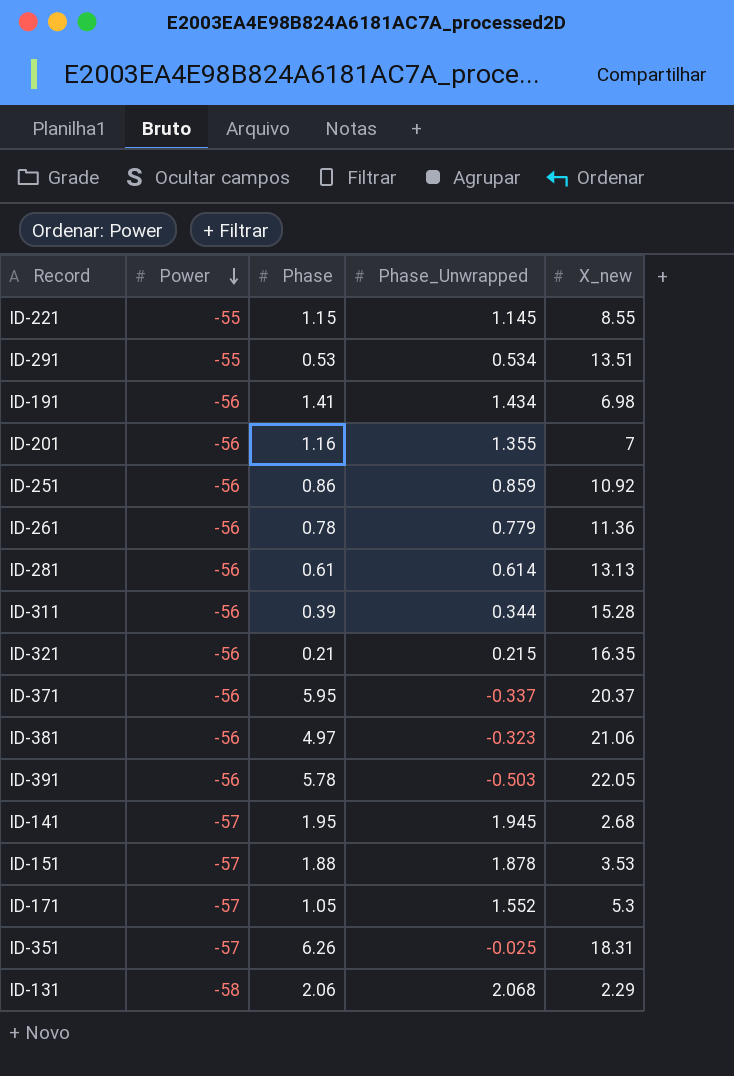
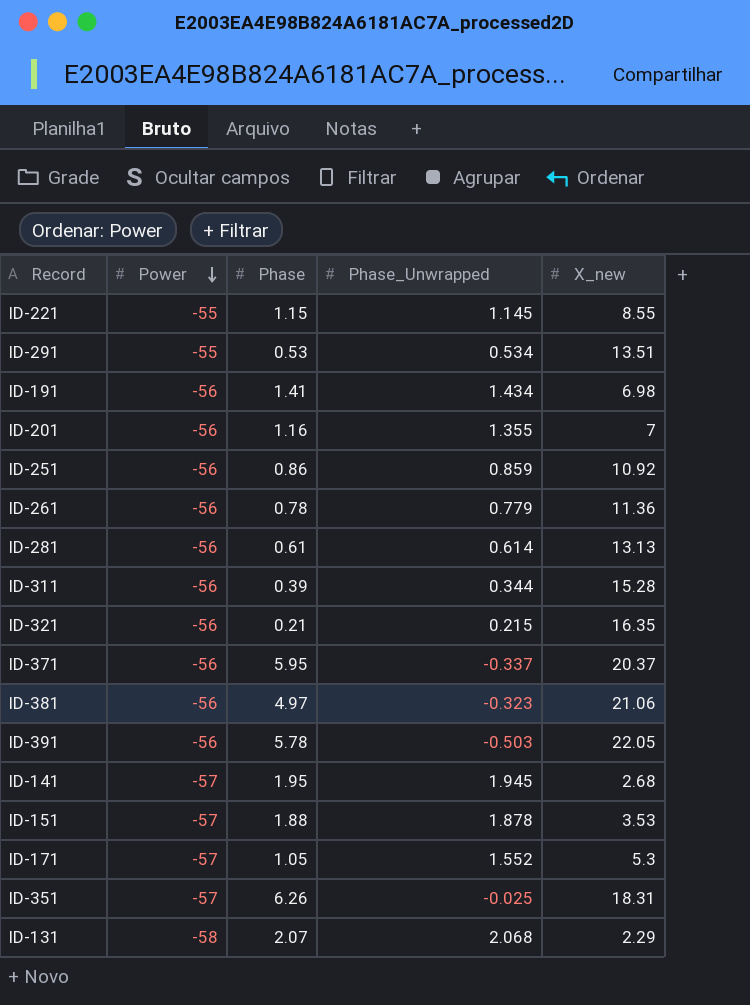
ID-131 | Phase: 2.06 -> 2.07

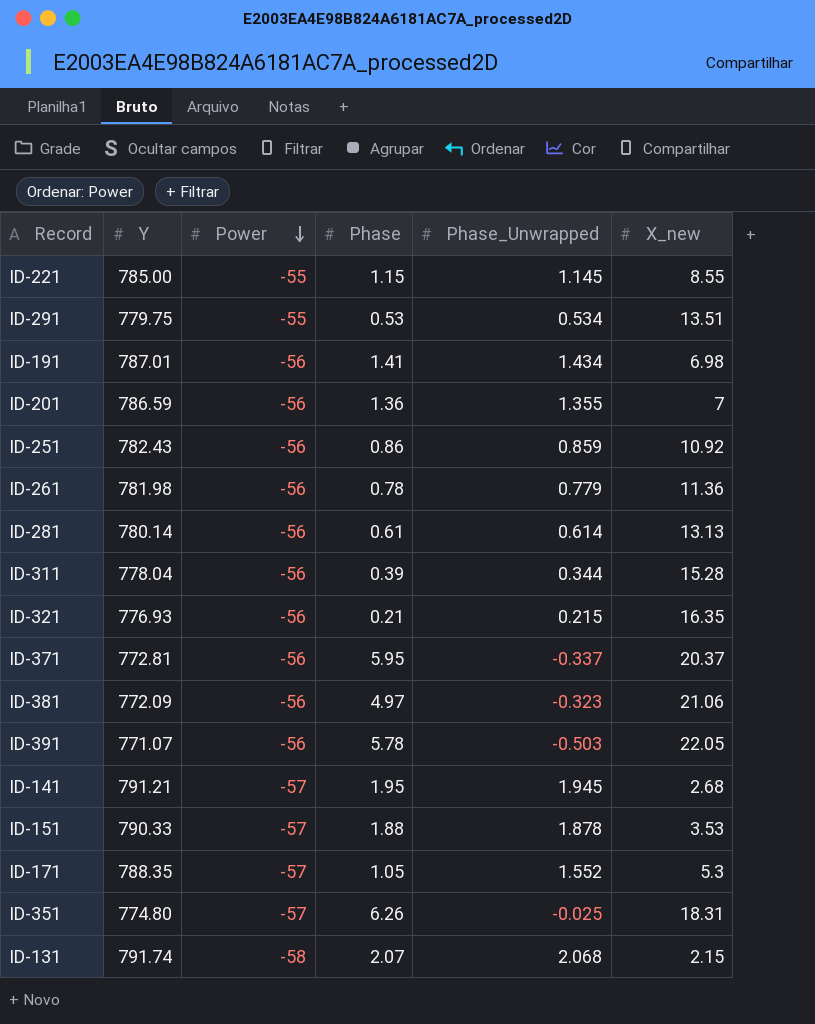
column Y | position: none -> 2
ID-201 | Phase: 1.16 -> 1.36
ID-131 | X_new: 2.29 -> 2.15

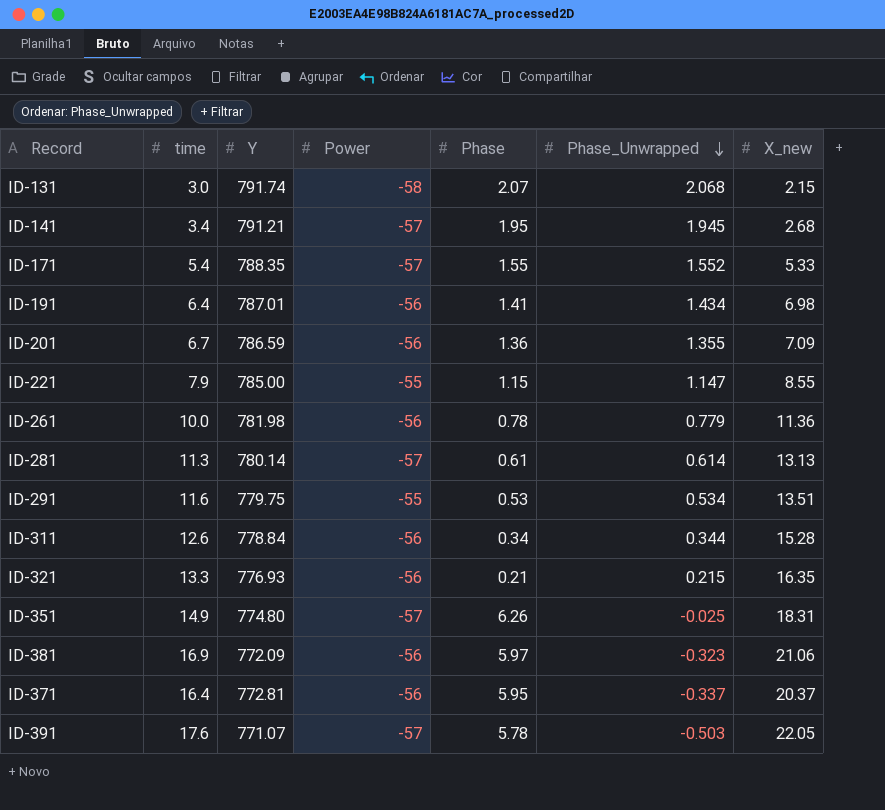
row order: Power descending -> Phase_Unwrapped descending
column time | position: none -> 2
row ID-251: 782.43 | -56 | 0.86 | 0.859 | 10.92 -> none
row ID-151: 790.33 | -57 | 1.88 | 1.878 | 3.53 -> none
ID-171 | Phase: 1.05 -> 1.55
ID-171 | X_new: 5.3 -> 5.33
ID-201 | X_new: 7 -> 7.09
ID-221 | Phase_Unwrapped: 1.145 -> 1.147
ID-281 | Power: -56 -> -57
ID-311 | Y: 778.04 -> 778.84
ID-311 | Phase: 0.39 -> 0.34
ID-381 | Phase: 4.97 -> 5.97
ID-391 | Power: -56 -> -57

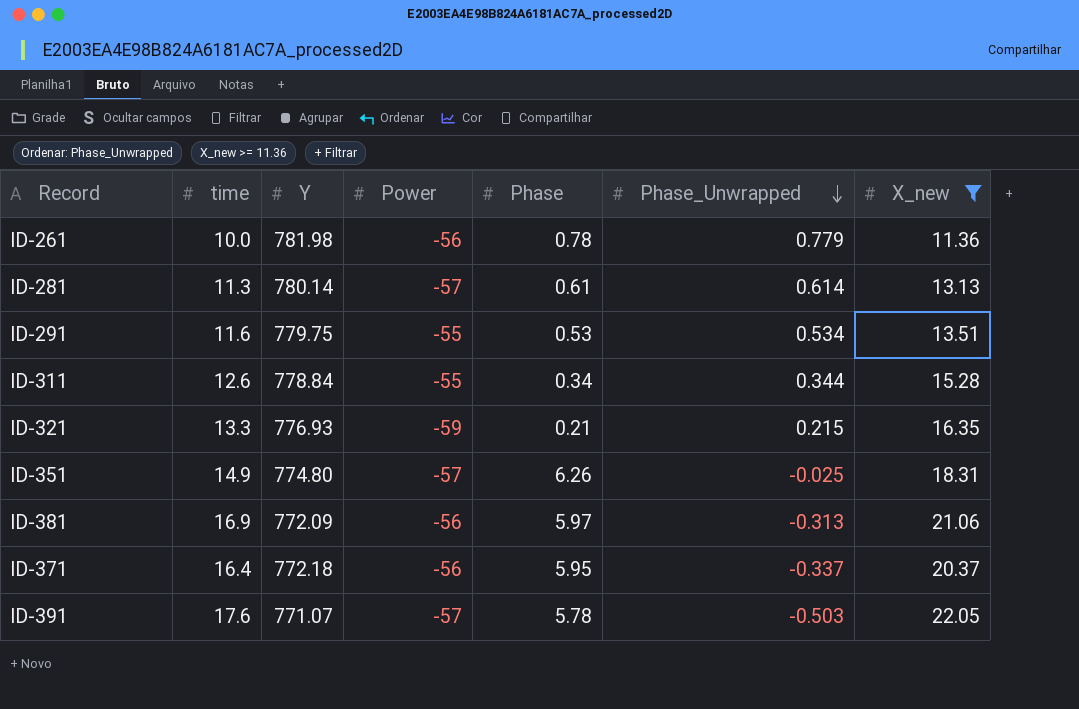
filter: none -> X_new >= 11.36
ID-311 | Power: -56 -> -55
ID-321 | Power: -56 -> -59
ID-381 | Phase_Unwrapped: -0.323 -> -0.313
ID-371 | Y: 772.81 -> 772.18

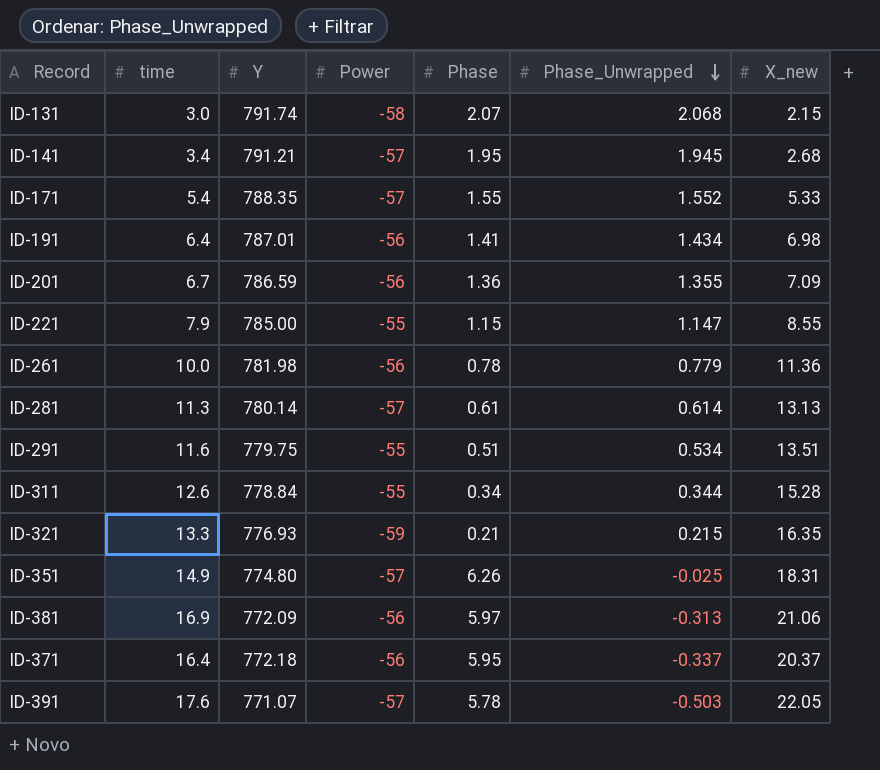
filter: X_new >= 11.36 -> none
ID-291 | Phase: 0.53 -> 0.51

